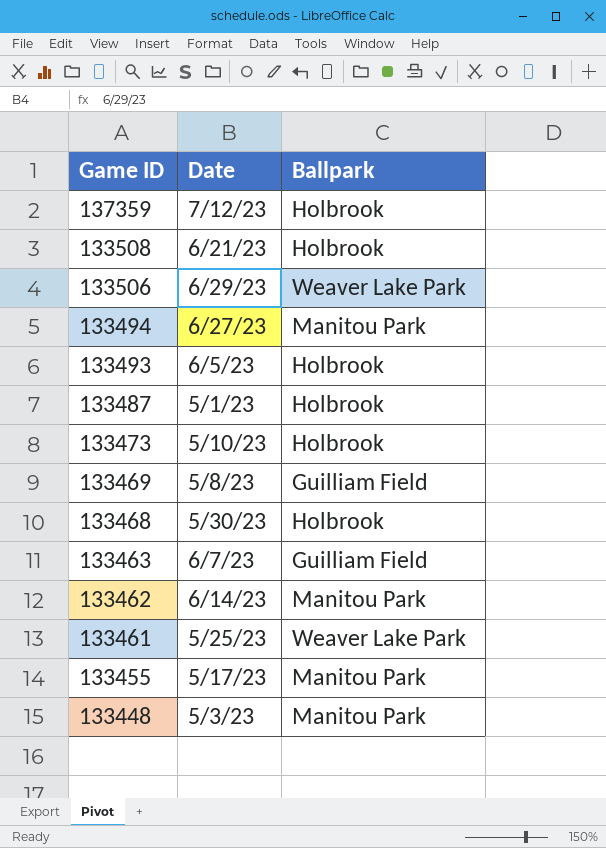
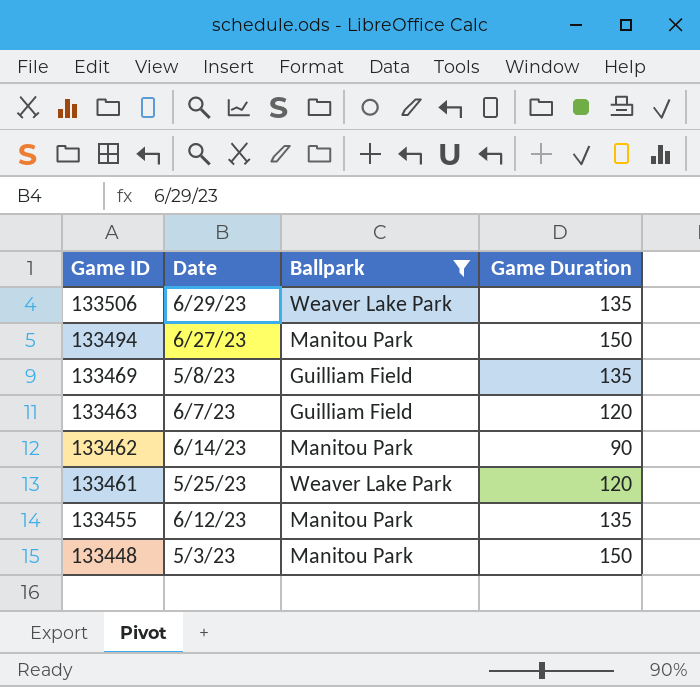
filter: none -> Ballpark != Holbrook
column Game Duration | position: none -> 4
133455 | Date: 5/17/23 -> 6/12/23

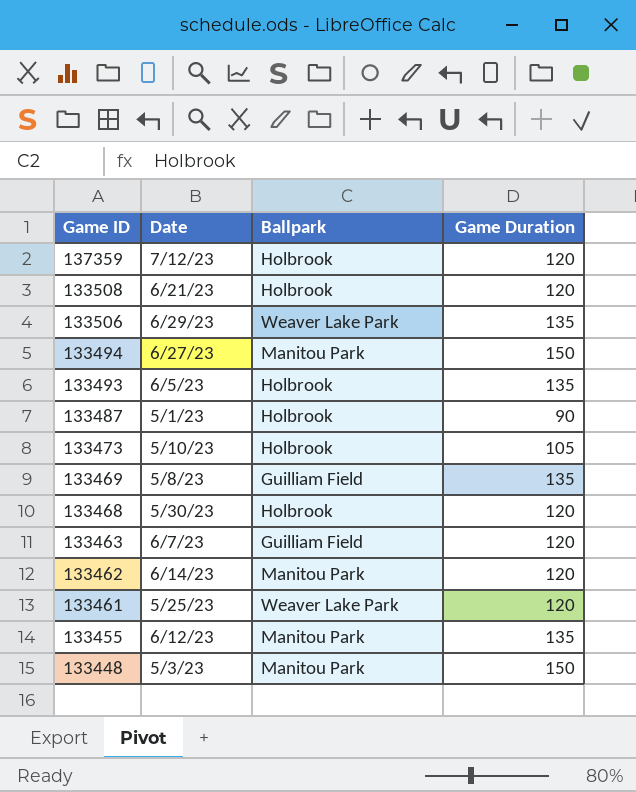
filter: Ballpark != Holbrook -> none
133462 | Game Duration: 90 -> 120

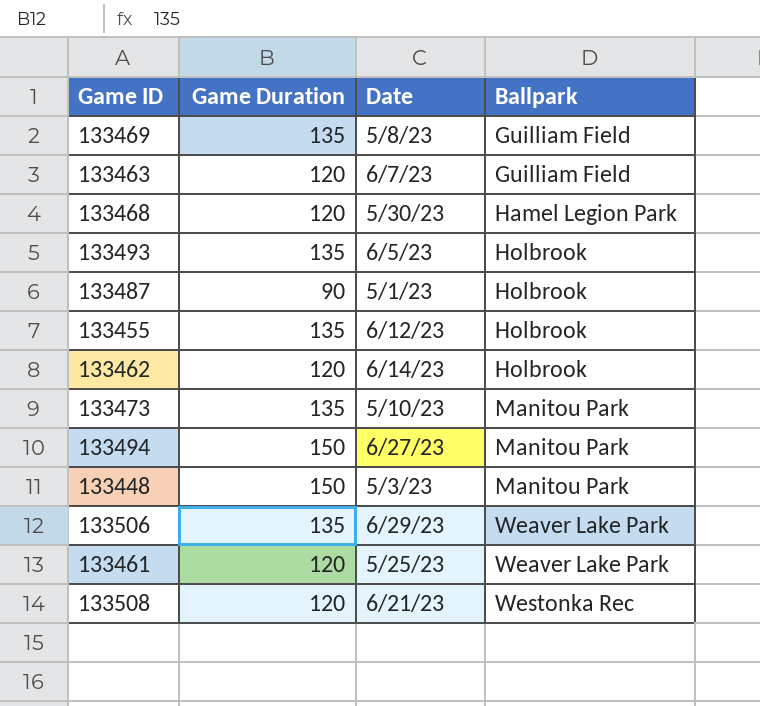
row order: Game ID descending -> Ballpark ascending
column Game Duration | position: 4 -> 2
row 137359: 7/12/23 | Holbrook | 120 -> none
133468 | Ballpark: Holbrook -> Hamel Legion Park
133455 | Ballpark: Manitou Park -> Holbrook
133462 | Ballpark: Manitou Park -> Holbrook
133473 | Game Duration: 105 -> 135
133473 | Ballpark: Holbrook -> Manitou Park
133508 | Ballpark: Holbrook -> Westonka Rec

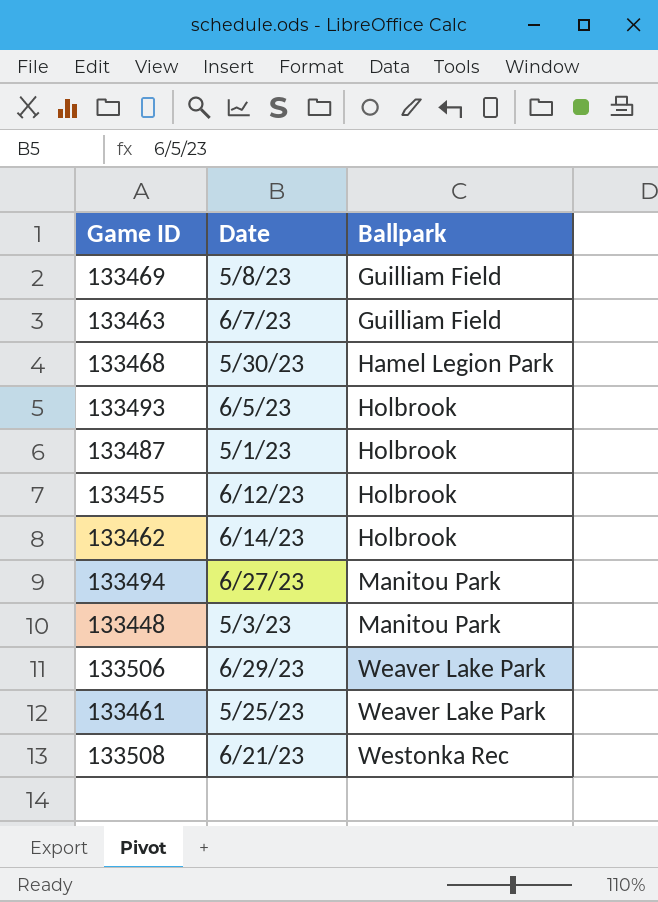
column Game Duration | position: 2 -> none
row 133473: 135 | 5/10/23 | Manitou Park -> none

